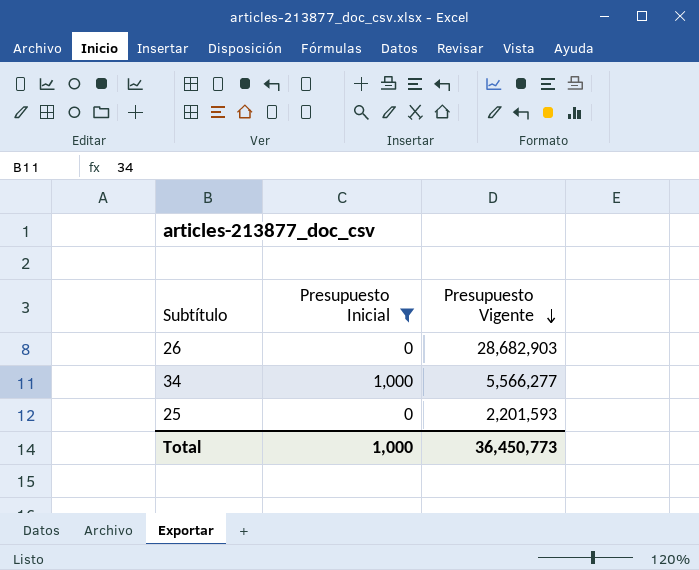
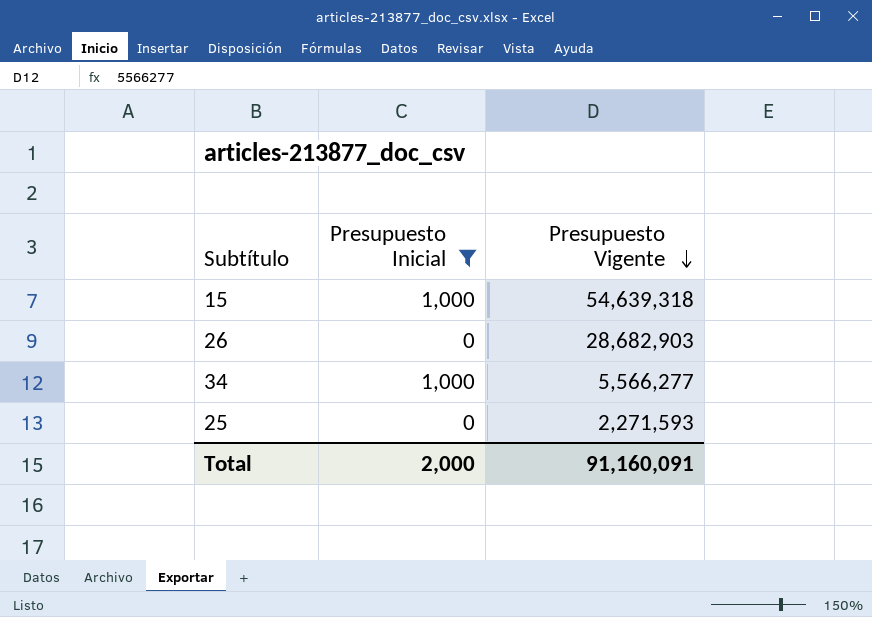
row 15: none -> 1,000 | 54,639,318
25 | Presupuesto Vigente: 2,201,593 -> 2,271,593
Total | Presupuesto Inicial: 1,000 -> 2,000
Total | Presupuesto Vigente: 36,450,773 -> 91,160,091

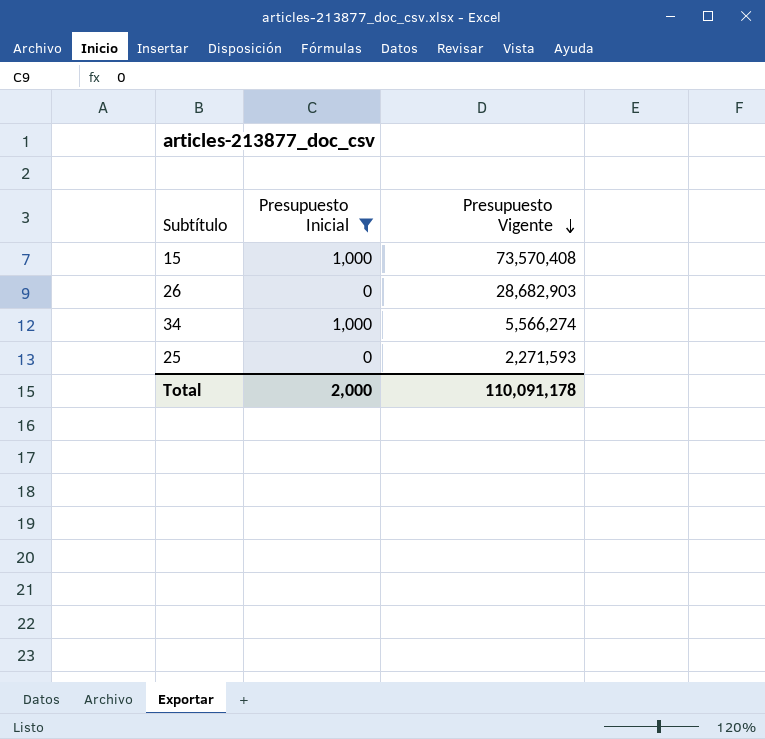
15 | Presupuesto Vigente: 54,639,318 -> 73,570,408
34 | Presupuesto Vigente: 5,566,277 -> 5,566,274
Total | Presupuesto Vigente: 91,160,091 -> 110,091,178

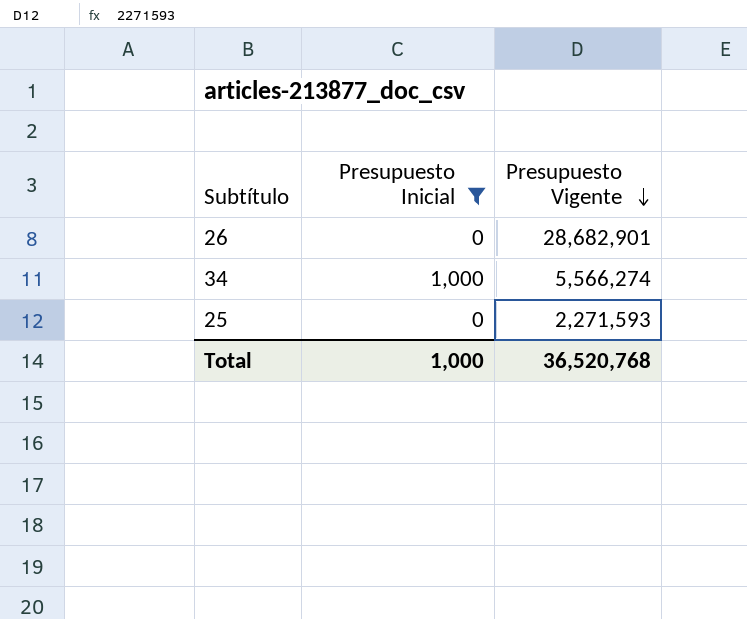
row 15: 1,000 | 73,570,408 -> none
26 | Presupuesto Vigente: 28,682,903 -> 28,682,901
Total | Presupuesto Inicial: 2,000 -> 1,000
Total | Presupuesto Vigente: 110,091,178 -> 36,520,768

